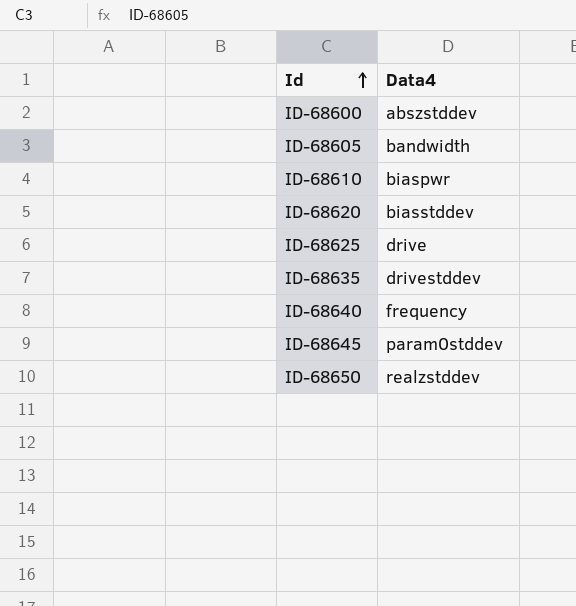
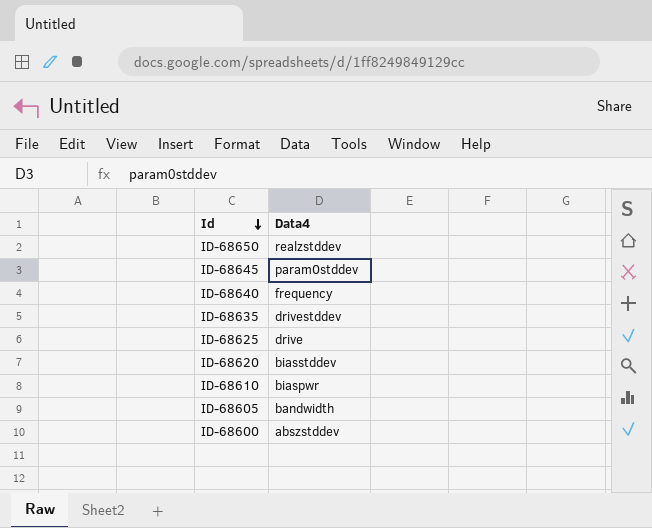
row order: Id ascending -> Id descending

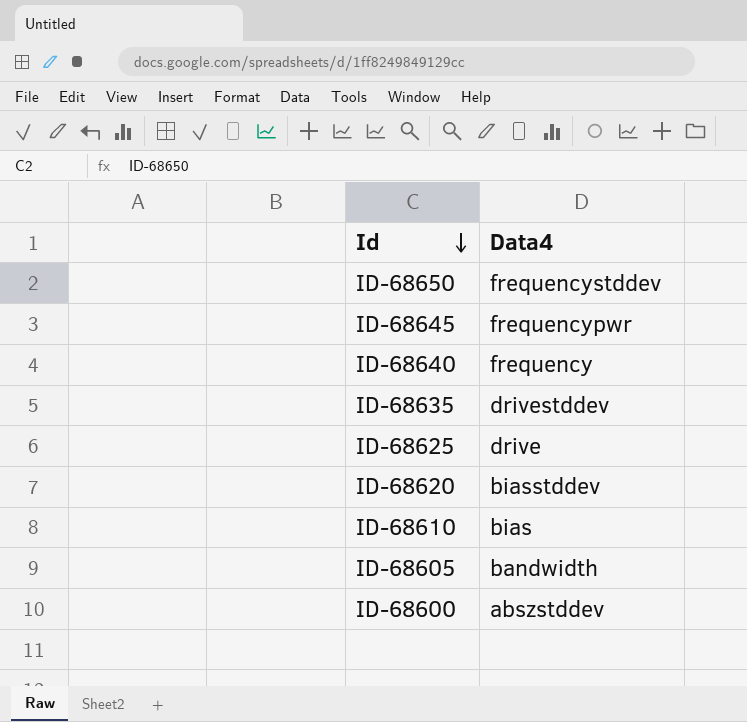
ID-68650 | Data4: realzstddev -> frequencystddev
ID-68645 | Data4: param0stddev -> frequencypwr
ID-68610 | Data4: biaspwr -> bias

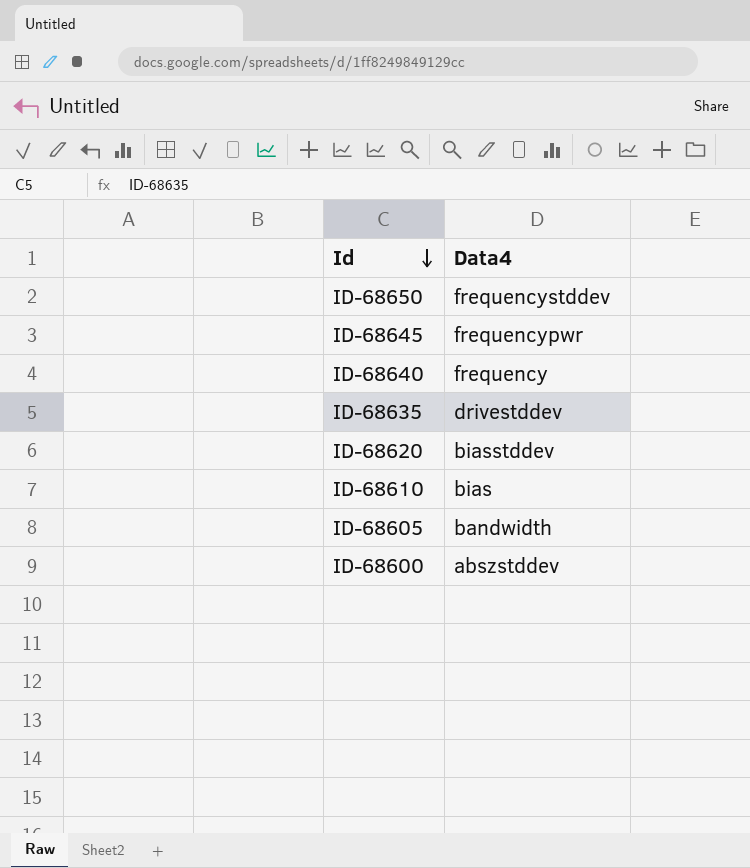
row ID-68625: drive -> none

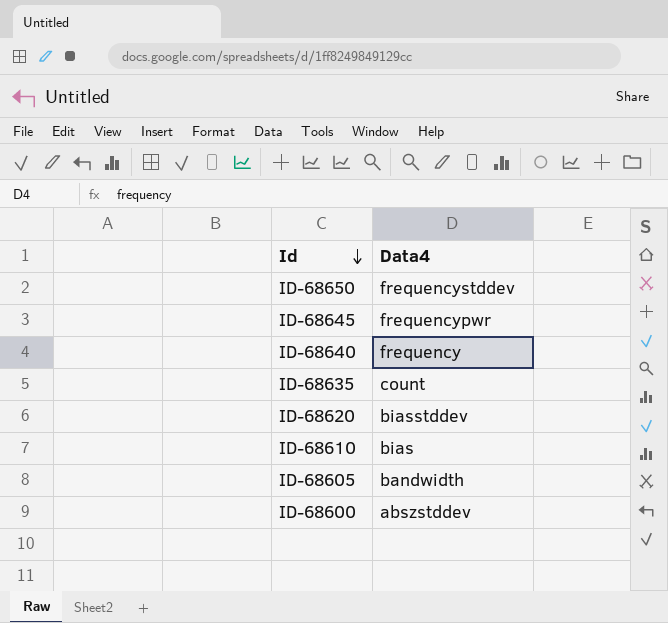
ID-68635 | Data4: drivestddev -> count

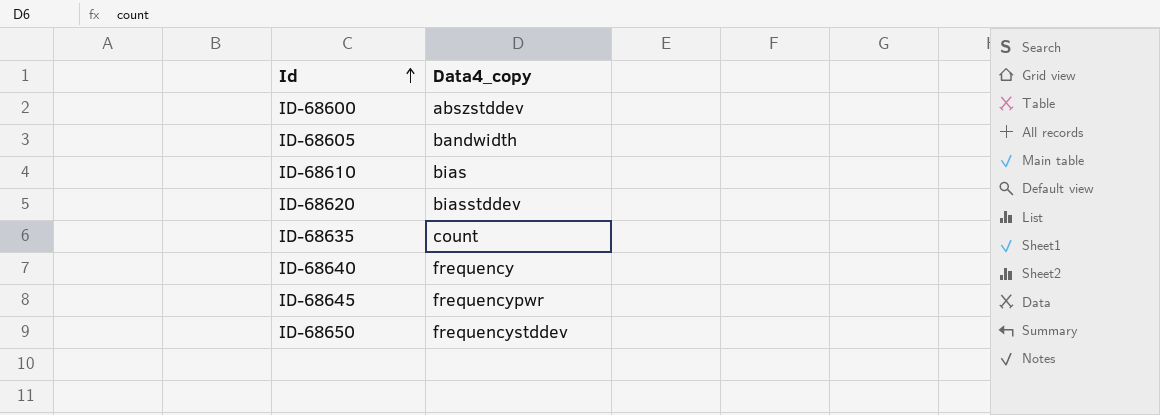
row order: Id descending -> Id ascending
column name: Data4 -> Data4_copy

